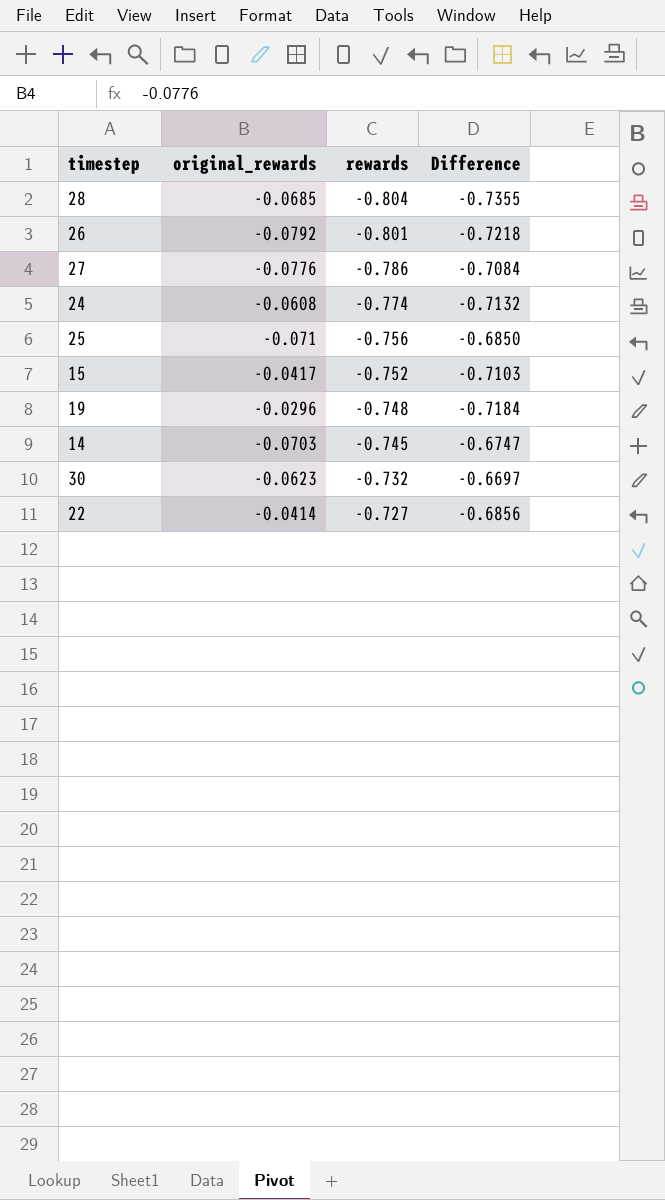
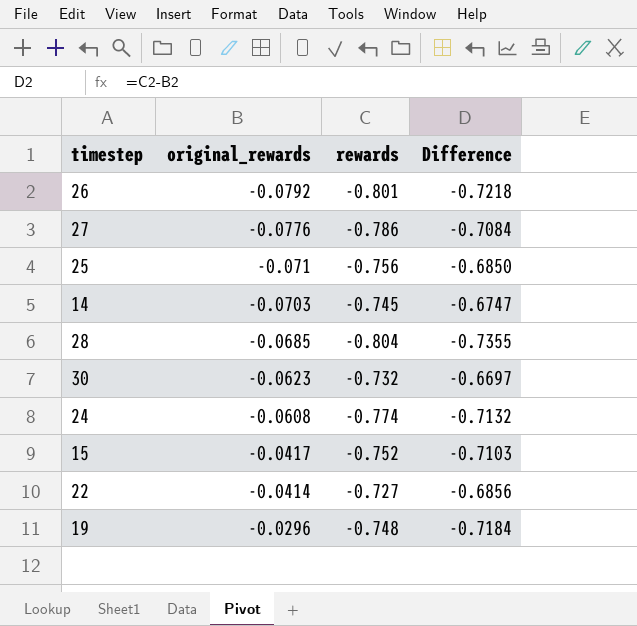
row order: rewards ascending -> original_rewards ascending

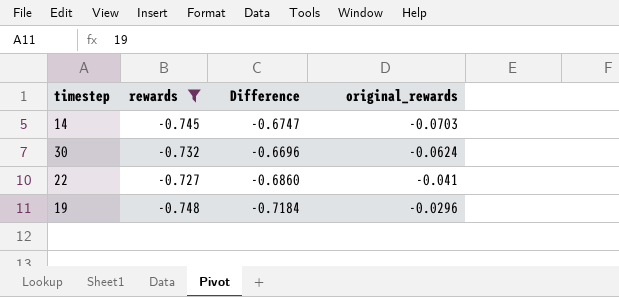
filter: none -> rewards >= -0.748
column original_rewards | position: 2 -> 4
30 | Difference: -0.6697 -> -0.6696
30 | original_rewards: -0.0623 -> -0.0624
22 | Difference: -0.6856 -> -0.6860
22 | original_rewards: -0.0414 -> -0.041

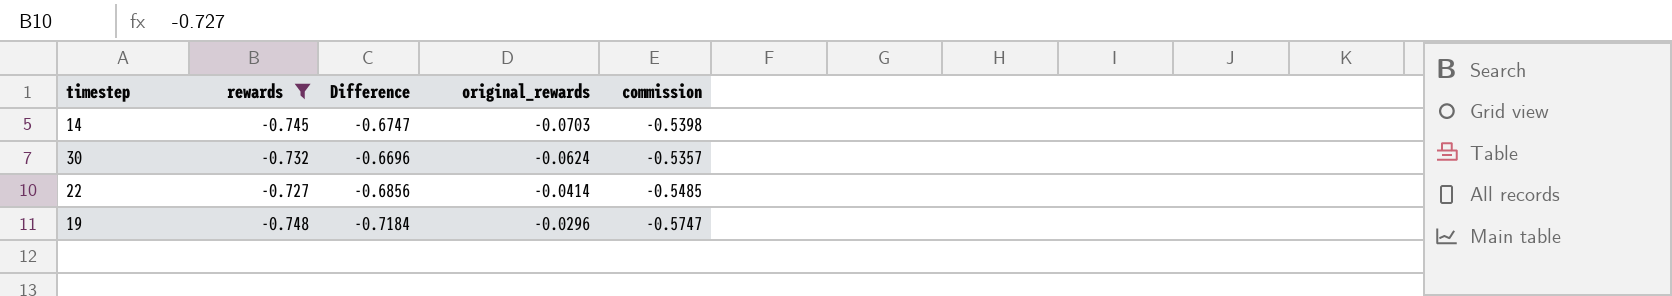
column commission | formula: none -> [Difference] * 0.8
22 | Difference: -0.6860 -> -0.6856
22 | original_rewards: -0.041 -> -0.0414

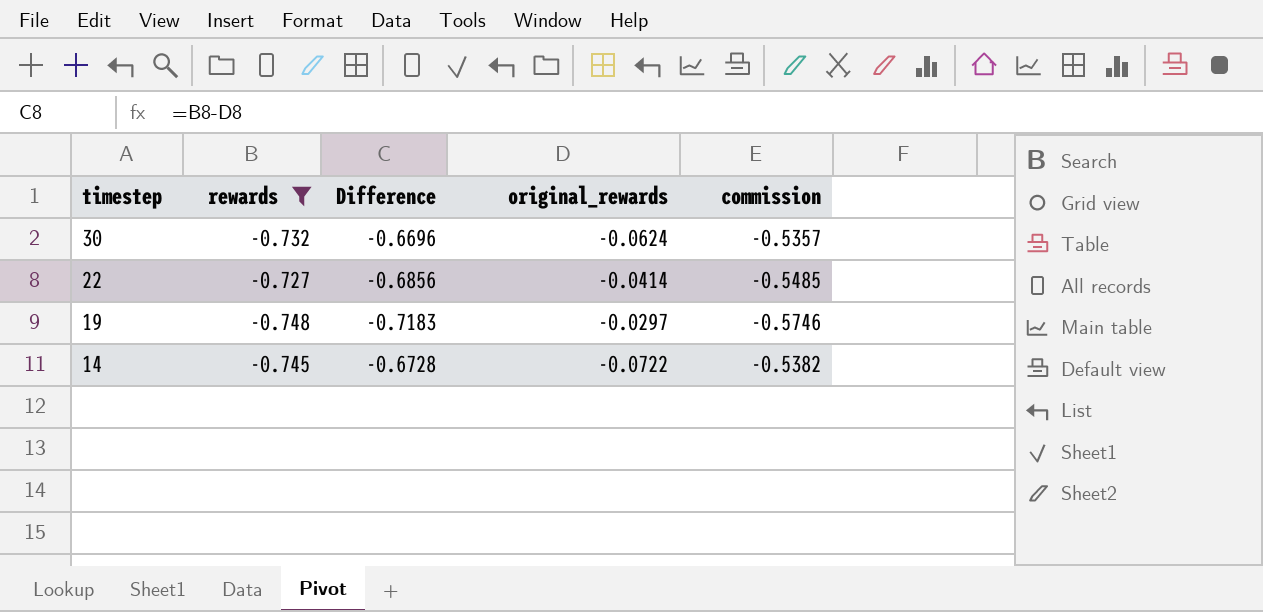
row order: original_rewards ascending -> timestep descending
19 | Difference: -0.7184 -> -0.7183
19 | original_rewards: -0.0296 -> -0.0297
19 | commission: -0.5747 -> -0.5746
14 | Difference: -0.6747 -> -0.6728
14 | original_rewards: -0.0703 -> -0.0722
14 | commission: -0.5398 -> -0.5382

